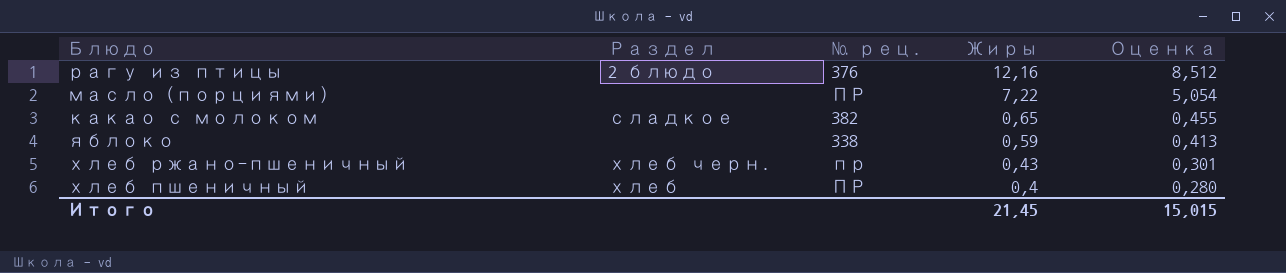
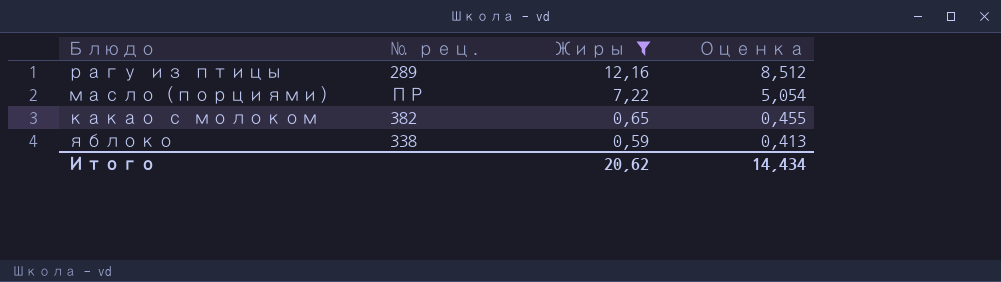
filter: none -> Жиры >= 0,59
column Раздел | position: 2 -> none
рагу из птицы | № рец.: 376 -> 289
Итого | Жиры: 21,45 -> 20,62
Итого | Оценка: 15,015 -> 14,434

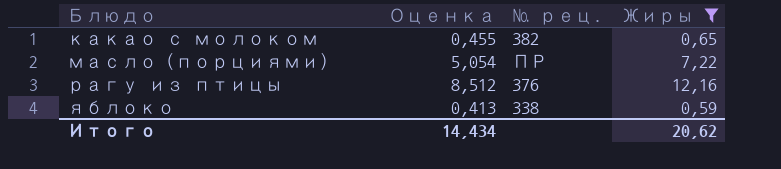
row order: Жиры descending -> Блюдо ascending
column Оценка | position: 4 -> 2
рагу из птицы | № рец.: 289 -> 376

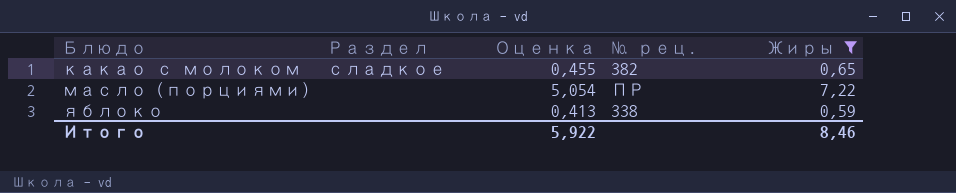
column Раздел | position: none -> 2
row рагу из птицы: 8,512 | 376 | 12,16 -> none
Итого | Оценка: 14,434 -> 5,922
Итого | Жиры: 20,62 -> 8,46

